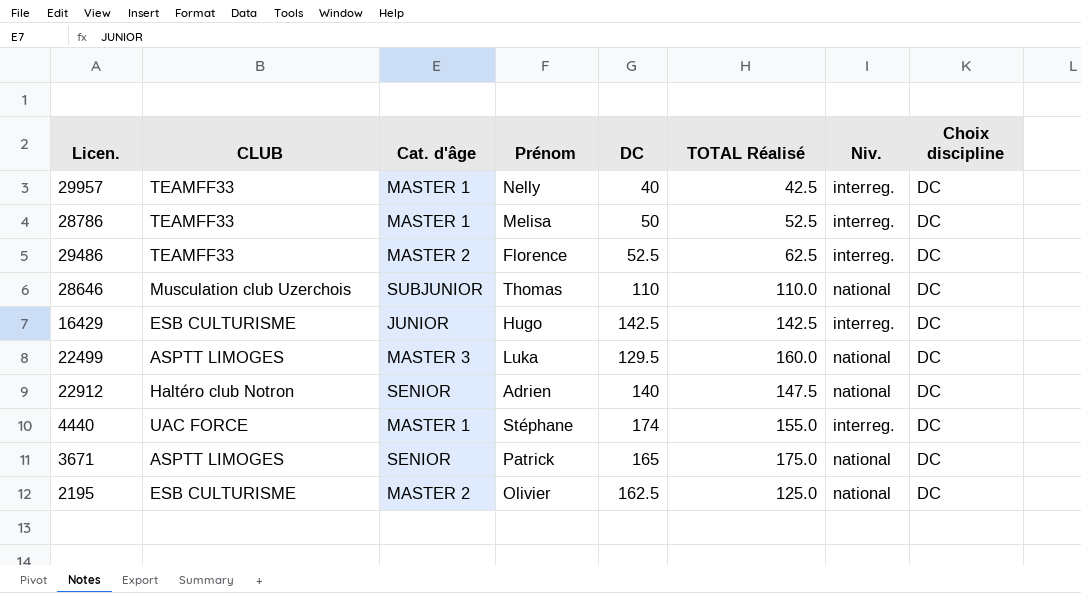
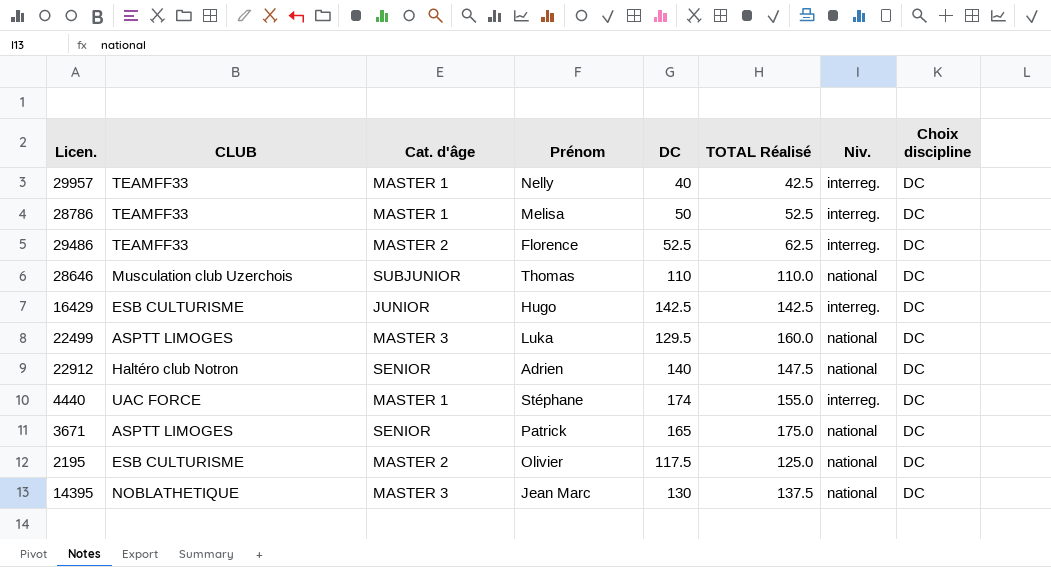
2195 | DC: 162.5 -> 117.5
row 14395: none -> NOBLATHETIQUE | MASTER 3 | Jean Marc | 130 | 137.5 | national | DC

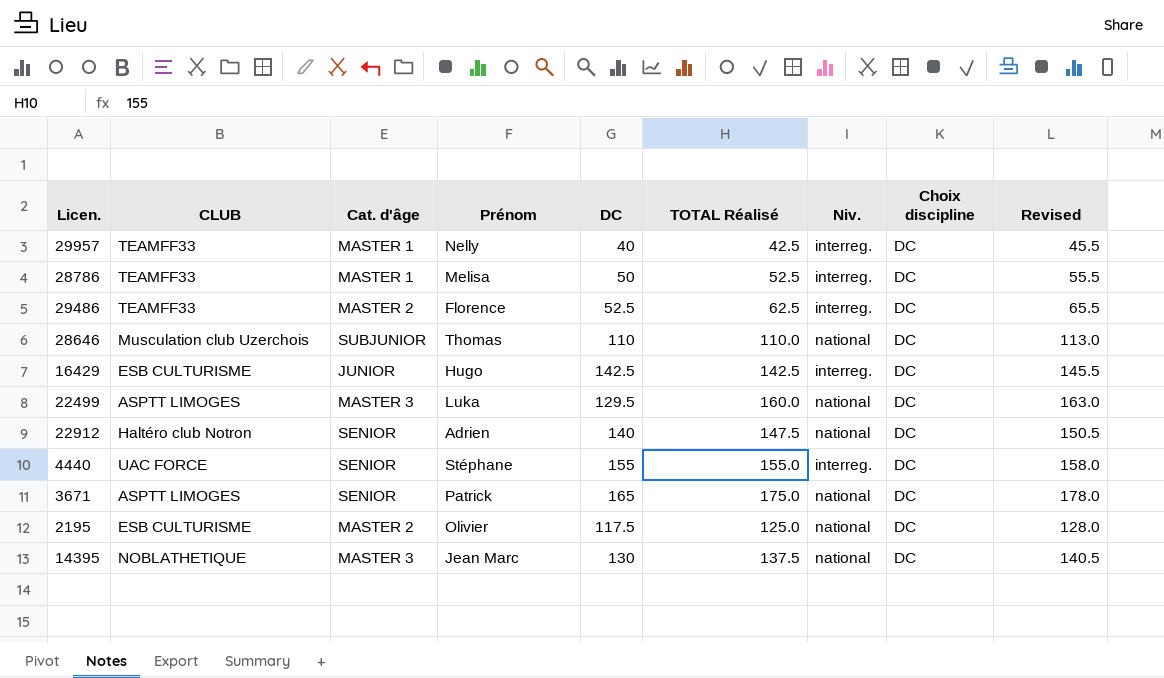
column Revised | formula: none -> [TOTAL Réalisé] + 3
4440 | Cat. d'âge: MASTER 1 -> SENIOR
4440 | DC: 174 -> 155

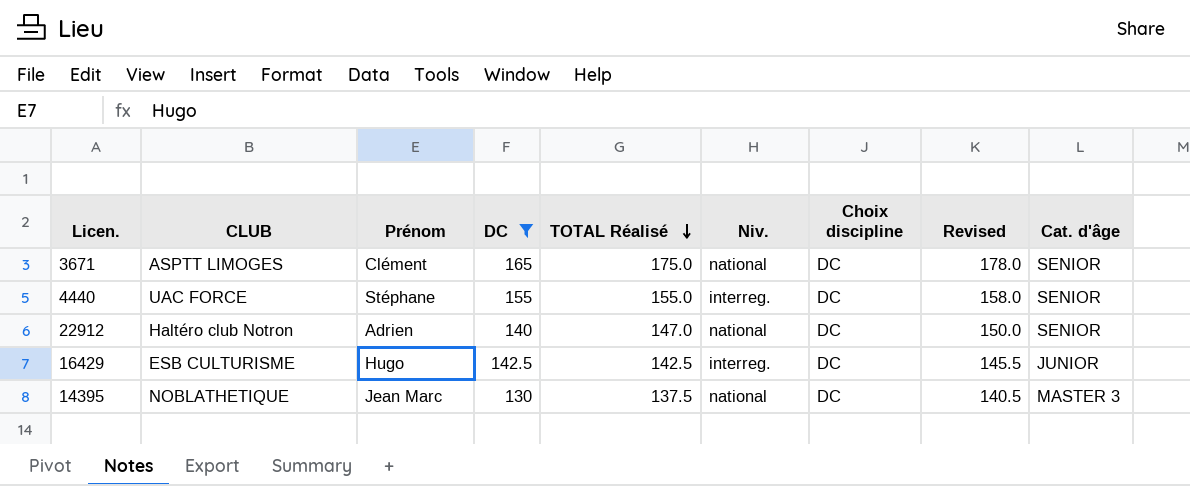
filter: none -> DC >= 130
row order: none -> TOTAL Réalisé descending
column Cat. d'âge | position: 3 -> 9
3671 | Prénom: Patrick -> Clément
22912 | TOTAL Réalisé: 147.5 -> 147.0
22912 | Revised: 150.5 -> 150.0

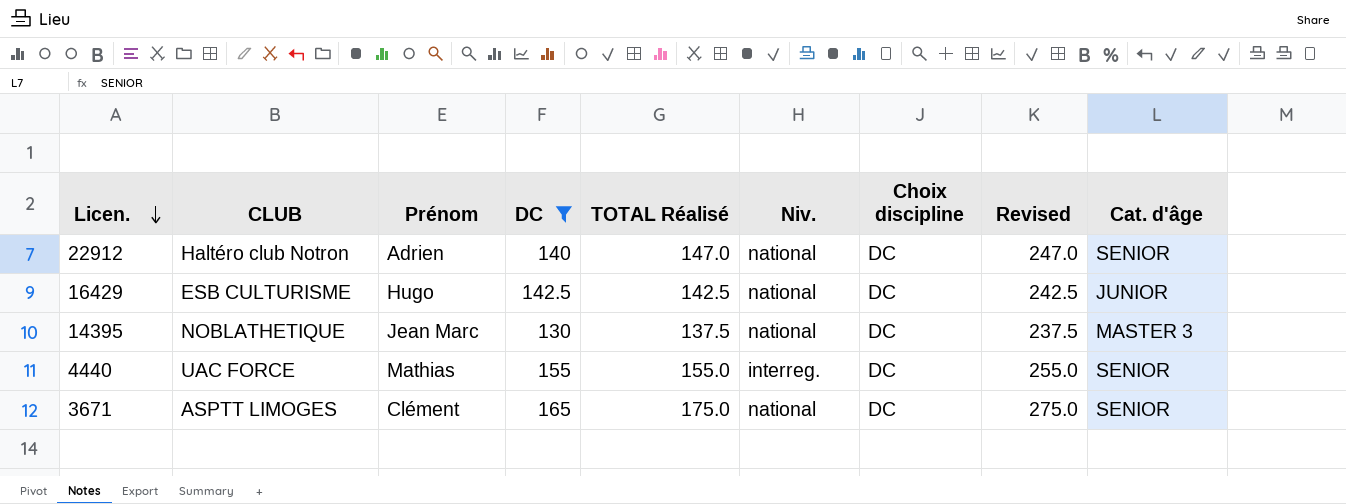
row order: TOTAL Réalisé descending -> Licen. descending
column Revised | formula: [TOTAL Réalisé] + 3 -> [TOTAL Réalisé] + 100
16429 | Niv.: interreg. -> national
4440 | Prénom: Stéphane -> Mathias

